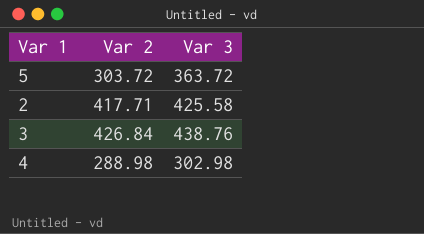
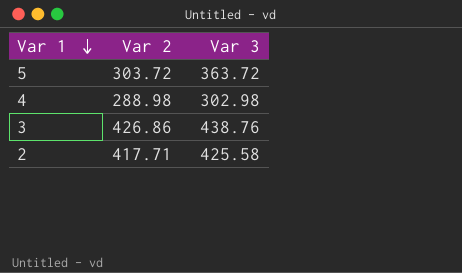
row order: none -> Var 1 descending
3 | Var 2: 426.84 -> 426.86

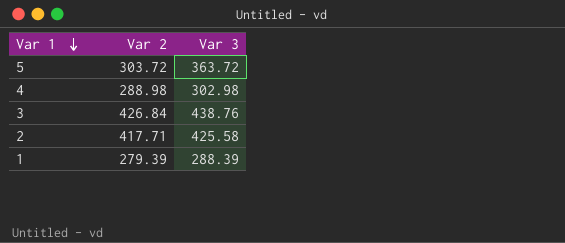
3 | Var 2: 426.86 -> 426.84
row 1: none -> 279.39 | 288.39

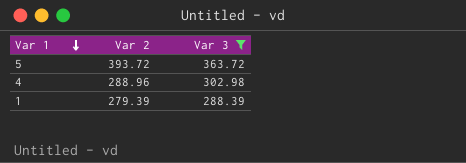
filter: none -> Var 3 <= 363.72
5 | Var 2: 303.72 -> 393.72
4 | Var 2: 288.98 -> 288.96

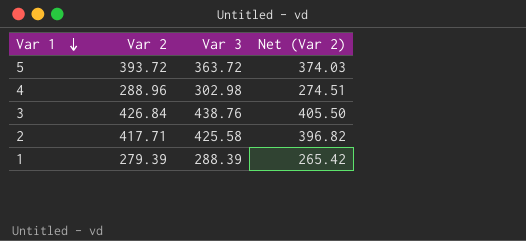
filter: Var 3 <= 363.72 -> none
column Net (Var 2) | formula: none -> [Var 2] * 0.95

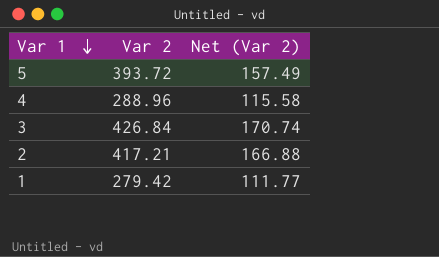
column Var 3 | position: 3 -> none
column Net (Var 2) | formula: [Var 2] * 0.95 -> [Var 2] * 0.4
2 | Var 2: 417.71 -> 417.21
1 | Var 2: 279.39 -> 279.42

